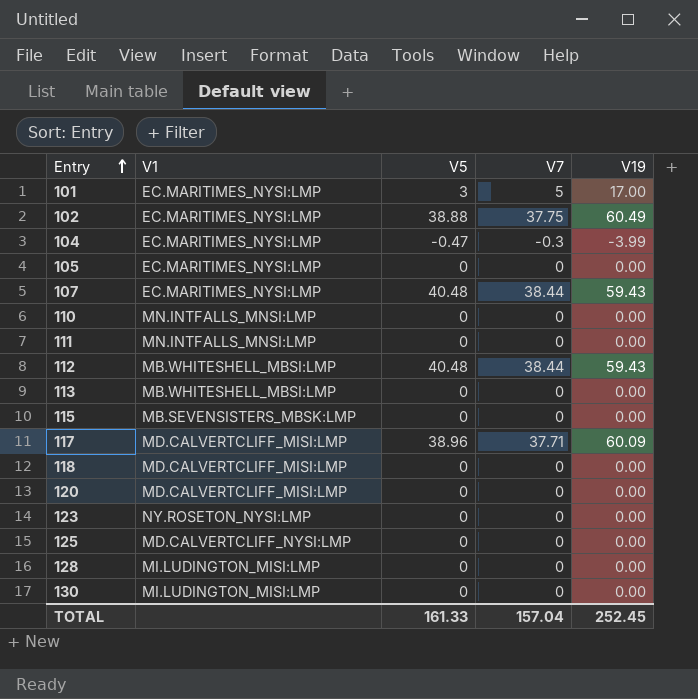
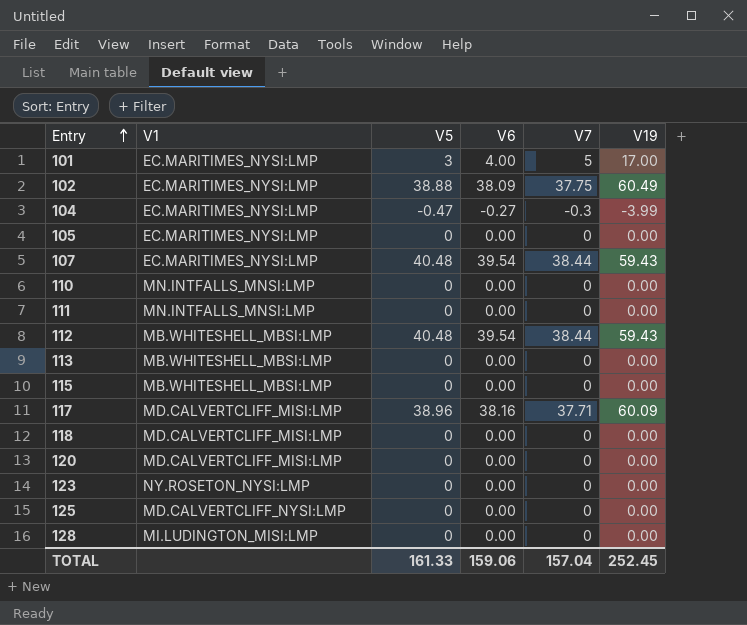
column V6 | position: none -> 4
row 130: MI.LUDINGTON_MISI:LMP | 0 | 0 | 0.00 -> none
115 | V1: MB.SEVENSISTERS_MBSK:LMP -> MB.WHITESHELL_MBSI:LMP

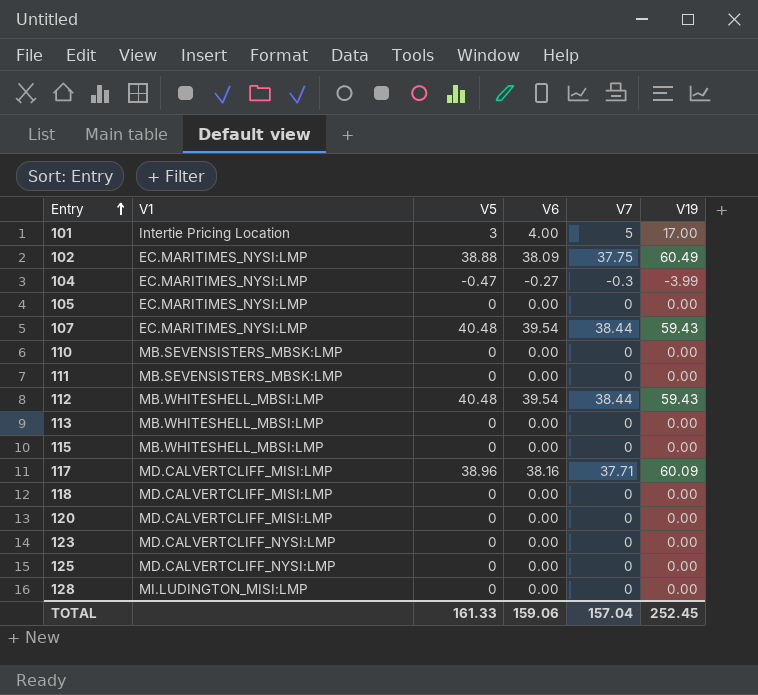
101 | V1: EC.MARITIMES_NYSI:LMP -> Intertie Pricing Location
110 | V1: MN.INTFALLS_MNSI:LMP -> MB.SEVENSISTERS_MBSK:LMP
111 | V1: MN.INTFALLS_MNSI:LMP -> MB.SEVENSISTERS_MBSK:LMP
123 | V1: NY.ROSETON_NYSI:LMP -> MD.CALVERTCLIFF_NYSI:LMP

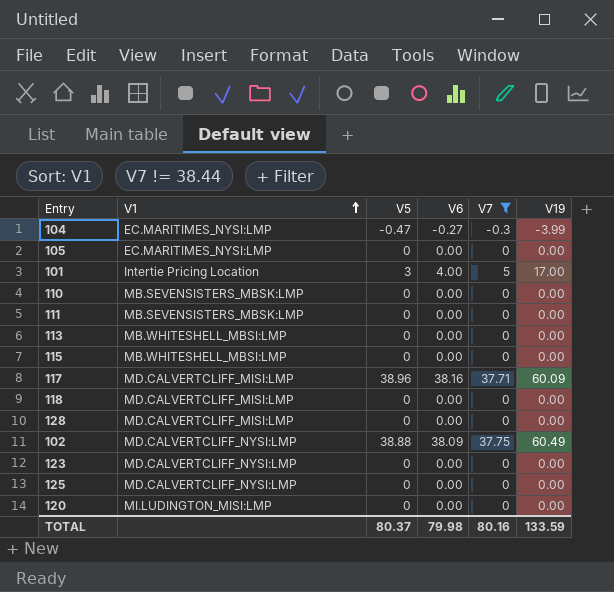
filter: none -> V7 != 38.44
row order: Entry ascending -> V1 ascending
128 | V1: MI.LUDINGTON_MISI:LMP -> MD.CALVERTCLIFF_MISI:LMP
102 | V1: EC.MARITIMES_NYSI:LMP -> MD.CALVERTCLIFF_NYSI:LMP
120 | V1: MD.CALVERTCLIFF_MISI:LMP -> MI.LUDINGTON_MISI:LMP
TOTAL | V5: 161.33 -> 80.37
TOTAL | V6: 159.06 -> 79.98
TOTAL | V7: 157.04 -> 80.16
TOTAL | V19: 252.45 -> 133.59

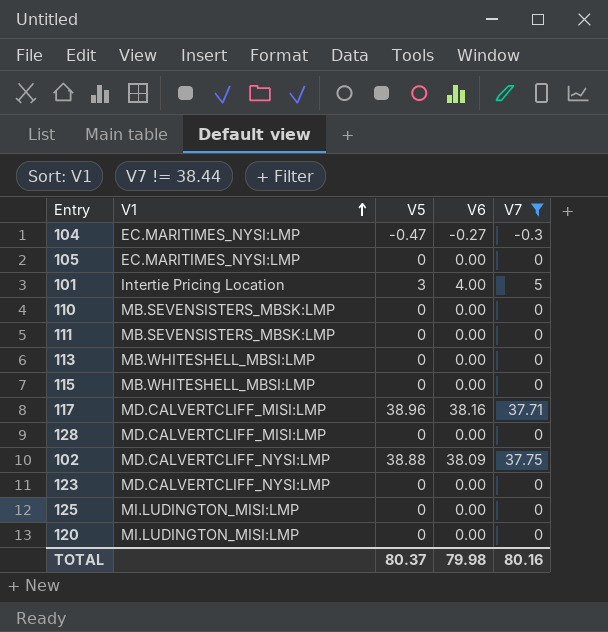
column V19 | position: 6 -> none
row 118: MD.CALVERTCLIFF_MISI:LMP | 0 | 0.00 | 0 | 0.00 -> none
125 | V1: MD.CALVERTCLIFF_NYSI:LMP -> MI.LUDINGTON_MISI:LMP

